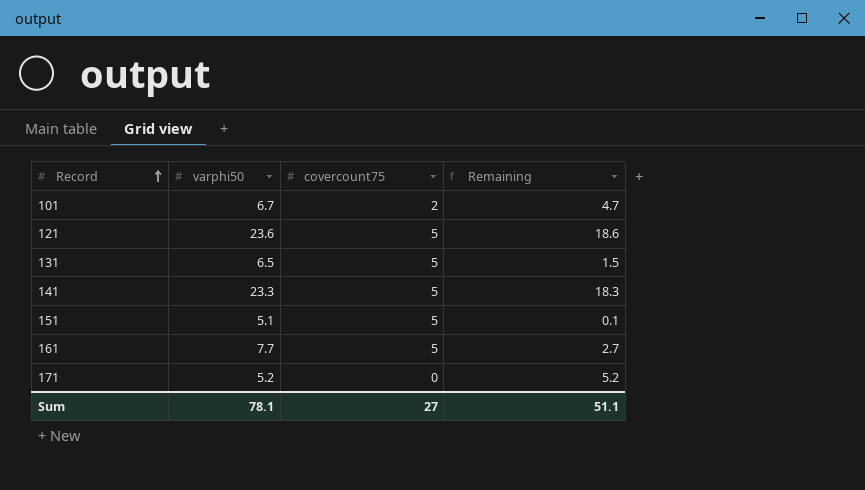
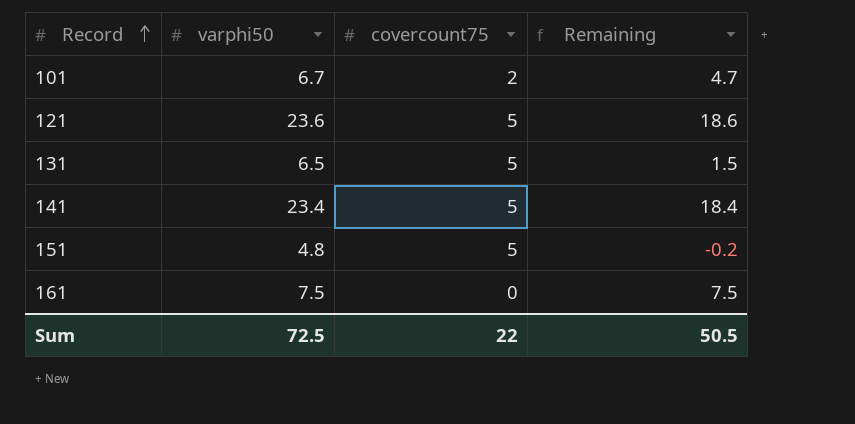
row 171: 5.2 | 0 | 5.2 -> none
141 | varphi50: 23.3 -> 23.4
141 | Remaining: 18.3 -> 18.4
151 | varphi50: 5.1 -> 4.8
151 | Remaining: 0.1 -> -0.2
161 | varphi50: 7.7 -> 7.5
161 | covercount75: 5 -> 0
161 | Remaining: 2.7 -> 7.5
Sum | varphi50: 78.1 -> 72.5
Sum | covercount75: 27 -> 22
Sum | Remaining: 51.1 -> 50.5

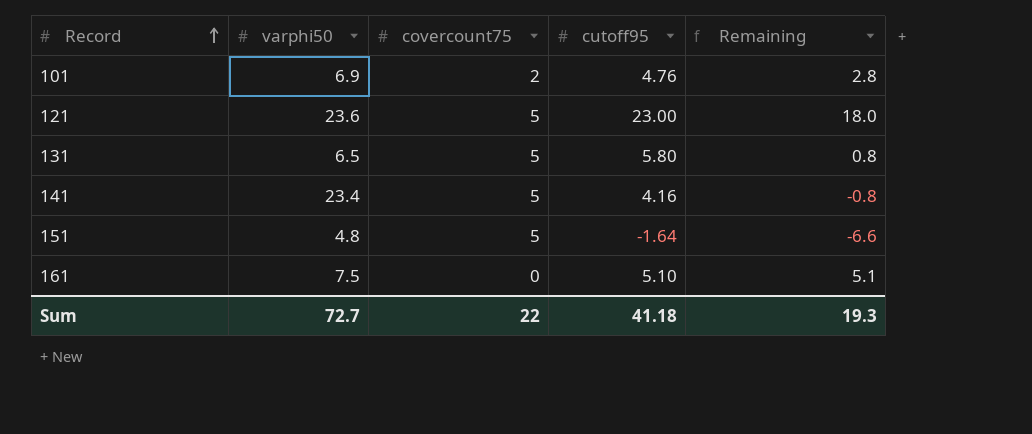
column cutoff95 | position: none -> 4
column Remaining | formula: [varphi50] - [covercount75] -> [cutoff95] - [covercount75]
101 | varphi50: 6.7 -> 6.9
Sum | varphi50: 72.5 -> 72.7
Sum | Remaining: 50.5 -> 19.3

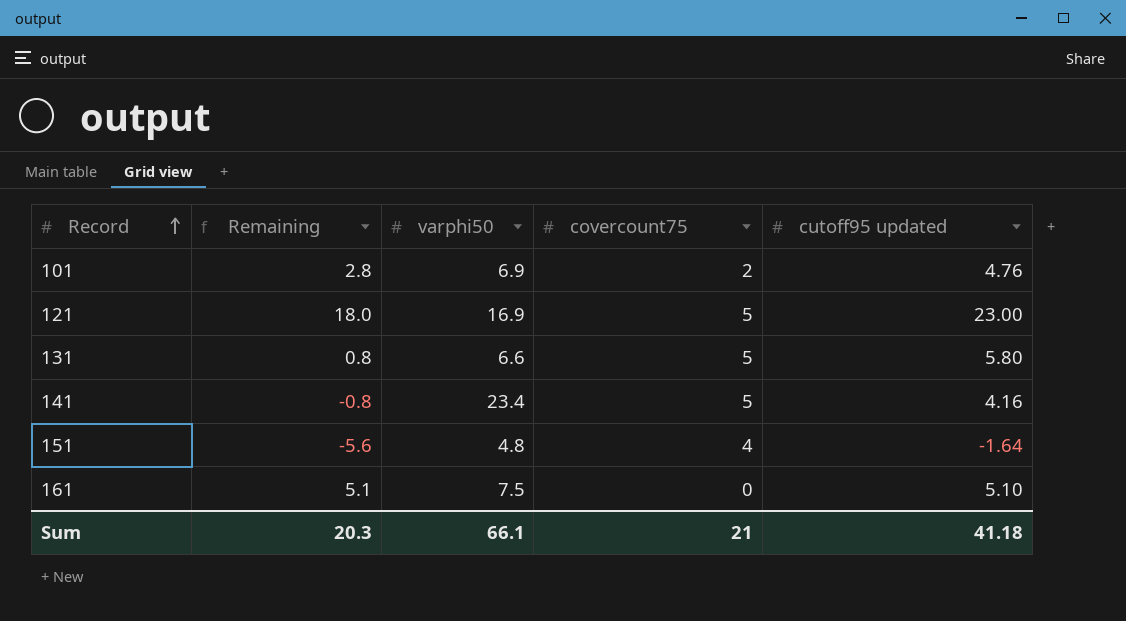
column Remaining | position: 5 -> 2
column name: cutoff95 -> cutoff95 updated
121 | varphi50: 23.6 -> 16.9
131 | varphi50: 6.5 -> 6.6
151 | Remaining: -6.6 -> -5.6
151 | covercount75: 5 -> 4
Sum | Remaining: 19.3 -> 20.3
Sum | varphi50: 72.7 -> 66.1
Sum | covercount75: 22 -> 21

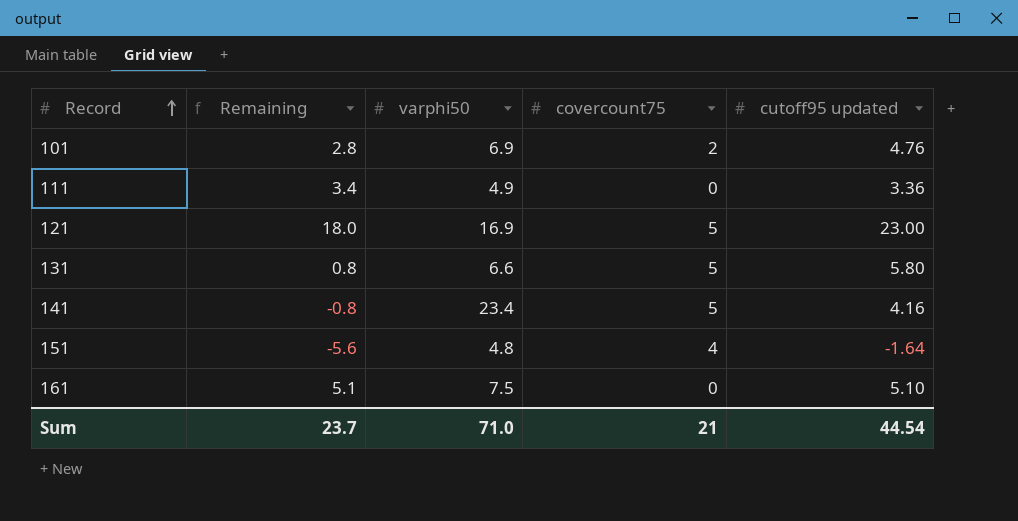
row 111: none -> 3.4 | 4.9 | 0 | 3.36
Sum | Remaining: 20.3 -> 23.7
Sum | varphi50: 66.1 -> 71.0
Sum | cutoff95 updated: 41.18 -> 44.54

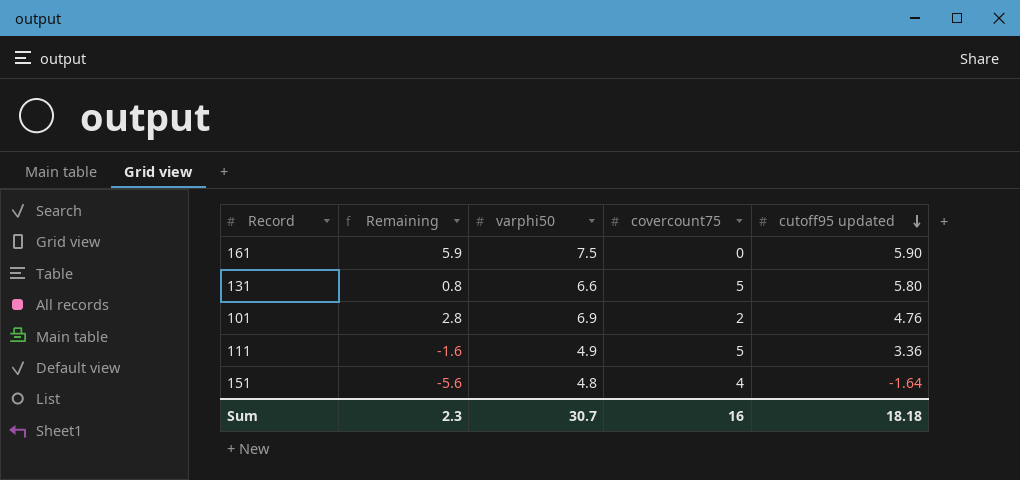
row order: Record ascending -> cutoff95 updated descending
row 121: 18.0 | 16.9 | 5 | 23.00 -> none
row 141: -0.8 | 23.4 | 5 | 4.16 -> none
161 | Remaining: 5.1 -> 5.9
161 | cutoff95 updated: 5.10 -> 5.90
111 | Remaining: 3.4 -> -1.6
111 | covercount75: 0 -> 5
Sum | Remaining: 23.7 -> 2.3
Sum | varphi50: 71.0 -> 30.7
Sum | covercount75: 21 -> 16
Sum | cutoff95 updated: 44.54 -> 18.18

